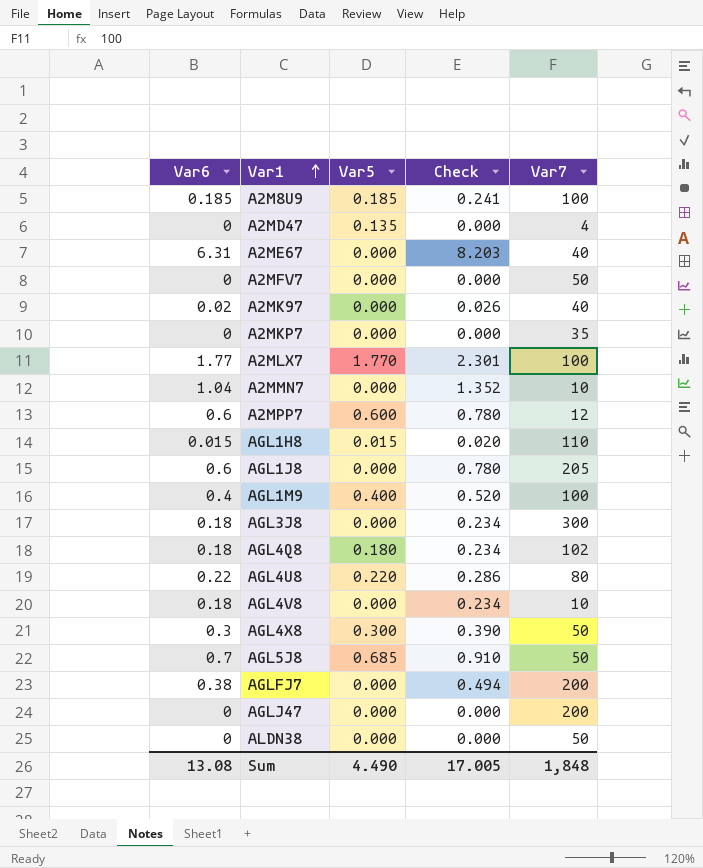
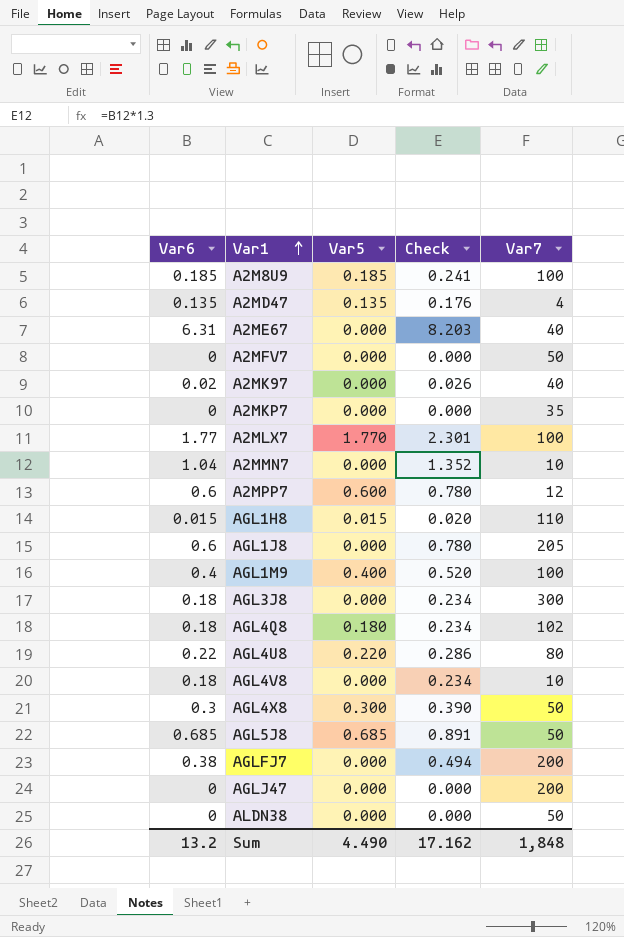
A2MD47 | Var6: 0 -> 0.135
A2MD47 | Check: 0.000 -> 0.176
AGL5J8 | Var6: 0.7 -> 0.685
AGL5J8 | Check: 0.910 -> 0.891
Sum | Var6: 13.08 -> 13.2
Sum | Check: 17.005 -> 17.162

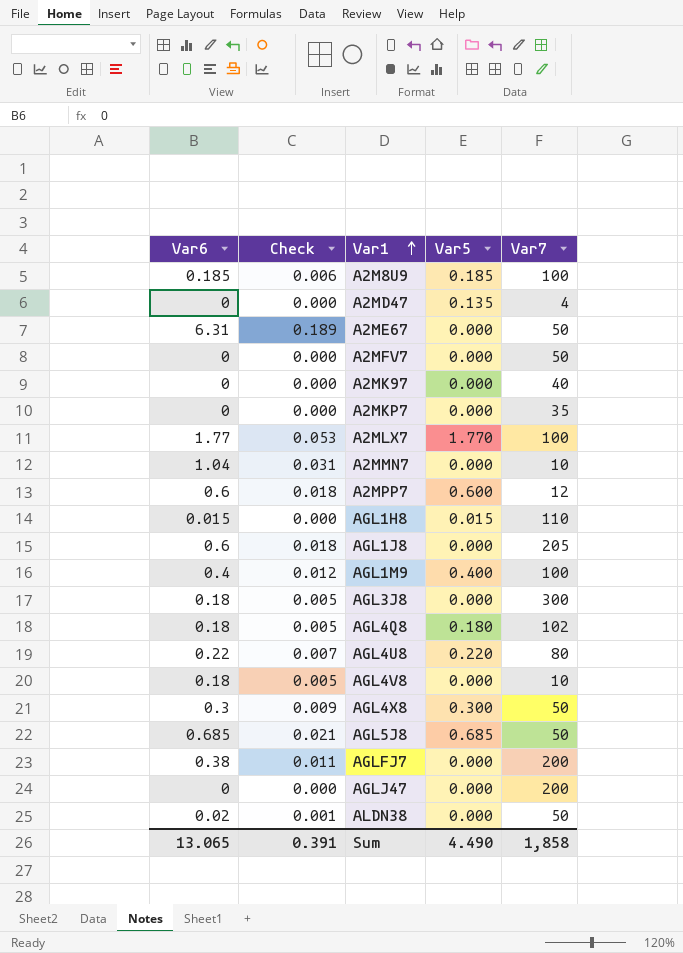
column Check | formula: [Var6] * 1.3 -> [Var6] * 0.03
column Check | position: 4 -> 2
A2MD47 | Var6: 0.135 -> 0
A2ME67 | Var7: 40 -> 50
A2MK97 | Var6: 0.02 -> 0
ALDN38 | Var6: 0 -> 0.02
Sum | Var6: 13.2 -> 13.065
Sum | Check: 17.162 -> 0.391
Sum | Var7: 1,848 -> 1,858

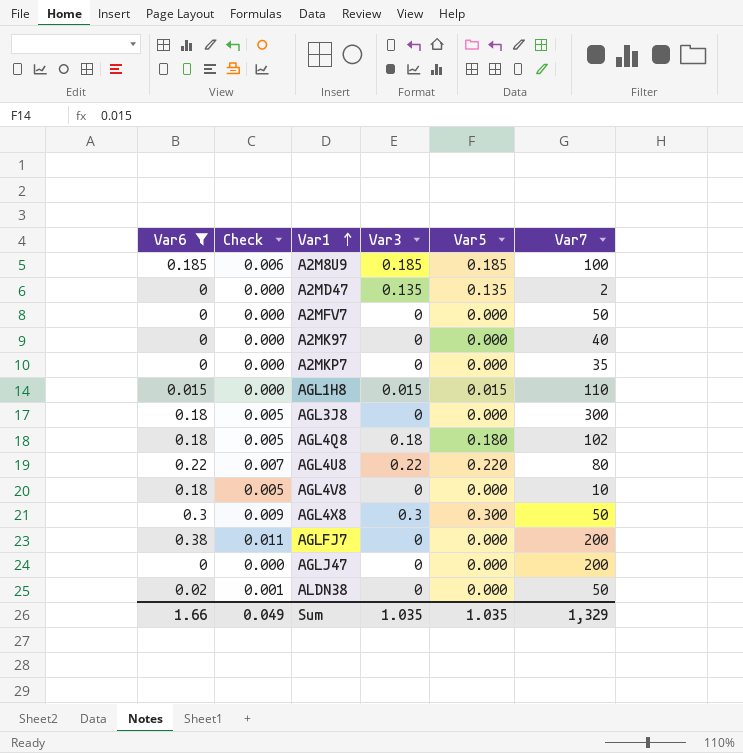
filter: none -> Var6 <= 0.38
column Var3 | position: none -> 4
A2MD47 | Var7: 4 -> 2
Sum | Var6: 13.065 -> 1.66
Sum | Check: 0.391 -> 0.049
Sum | Var5: 4.490 -> 1.035
Sum | Var7: 1,858 -> 1,329

